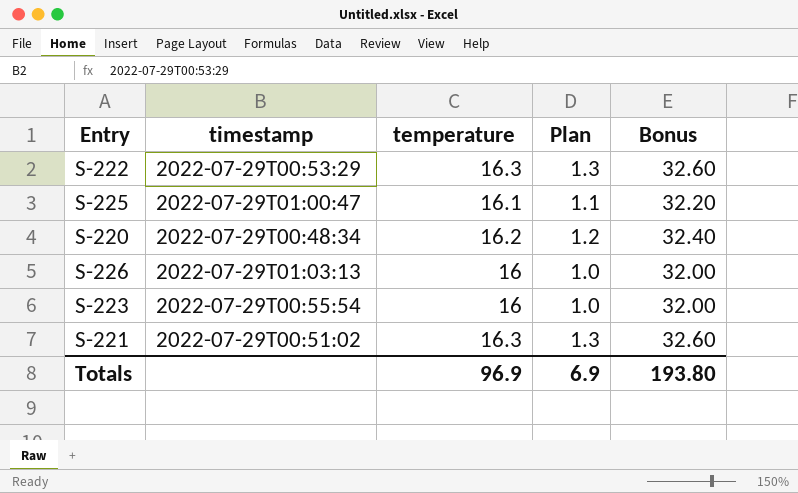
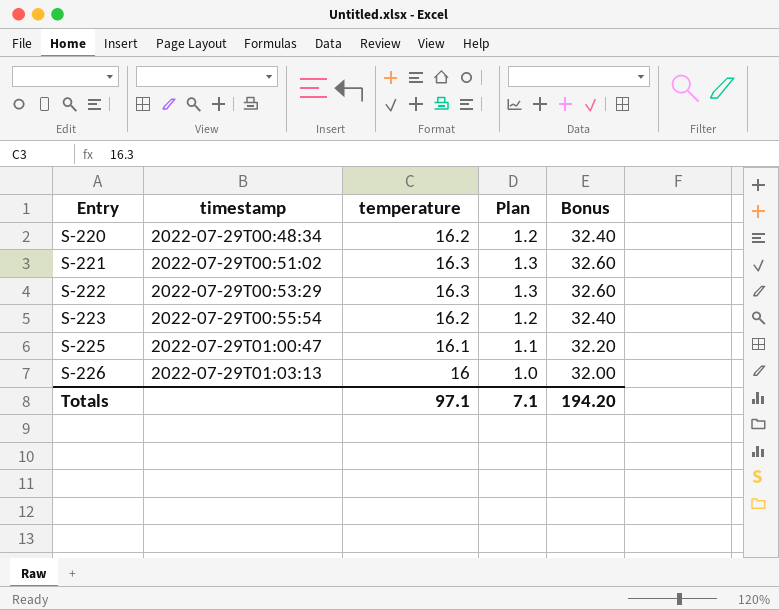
row order: none -> Entry ascending
S-223 | temperature: 16 -> 16.2
S-223 | Plan: 1.0 -> 1.2
S-223 | Bonus: 32.00 -> 32.40
Totals | temperature: 96.9 -> 97.1
Totals | Plan: 6.9 -> 7.1
Totals | Bonus: 193.80 -> 194.20

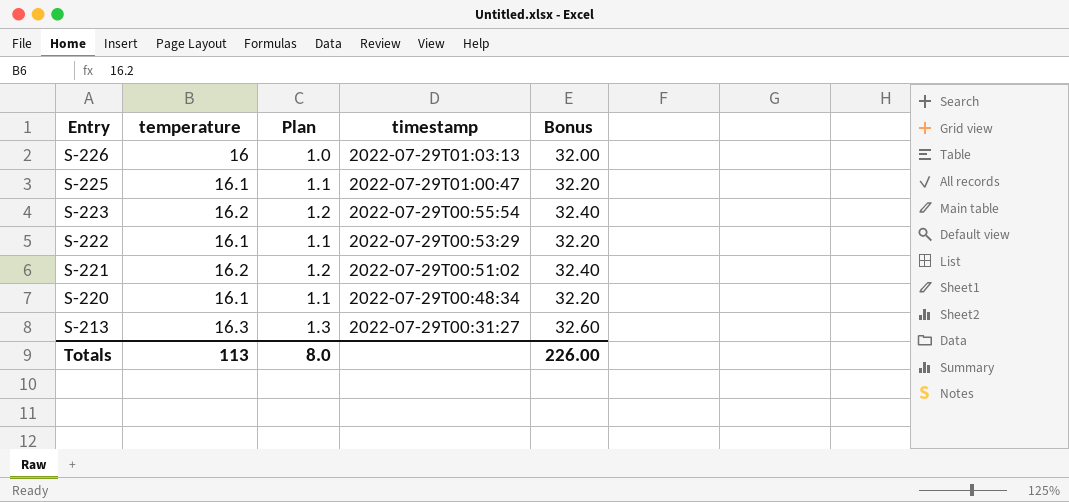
row order: Entry ascending -> Entry descending
column timestamp | position: 2 -> 4
S-222 | temperature: 16.3 -> 16.1
S-222 | Plan: 1.3 -> 1.1
S-222 | Bonus: 32.60 -> 32.20
S-221 | temperature: 16.3 -> 16.2
S-221 | Plan: 1.3 -> 1.2
S-221 | Bonus: 32.60 -> 32.40
S-220 | temperature: 16.2 -> 16.1
S-220 | Plan: 1.2 -> 1.1
S-220 | Bonus: 32.40 -> 32.20
row S-213: none -> 16.3 | 1.3 | 2022-07-29T00:31:27 | 32.60
Totals | temperature: 97.1 -> 113
Totals | Plan: 7.1 -> 8.0
Totals | Bonus: 194.20 -> 226.00

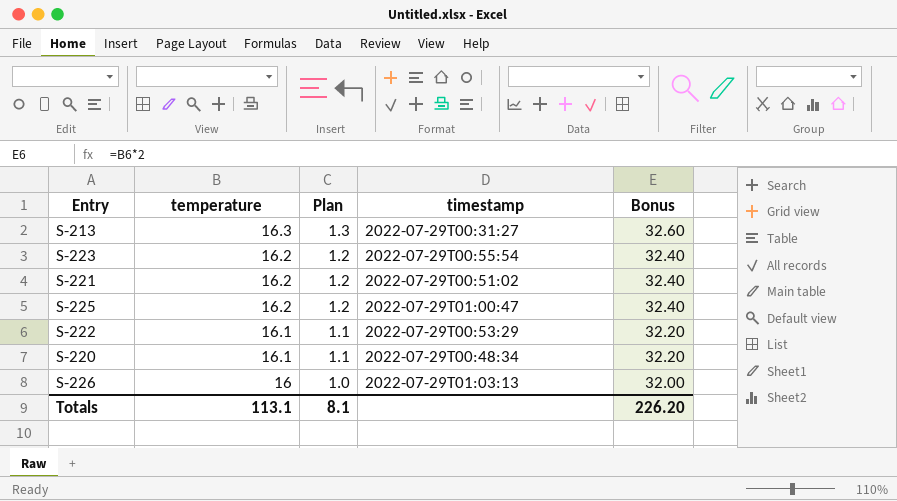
row order: Entry descending -> temperature descending
S-225 | temperature: 16.1 -> 16.2
S-225 | Plan: 1.1 -> 1.2
S-225 | Bonus: 32.20 -> 32.40
Totals | temperature: 113 -> 113.1
Totals | Plan: 8.0 -> 8.1
Totals | Bonus: 226.00 -> 226.20

